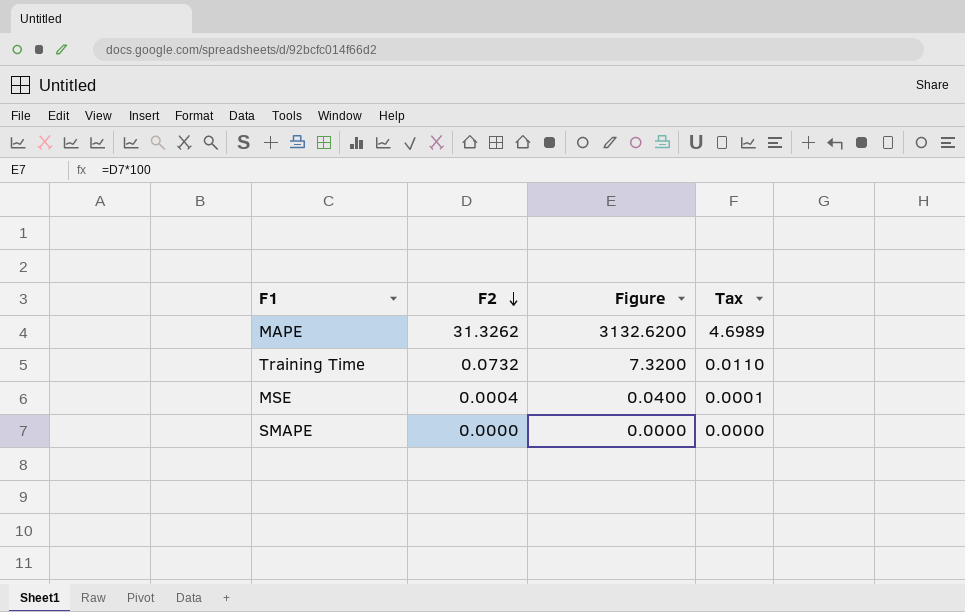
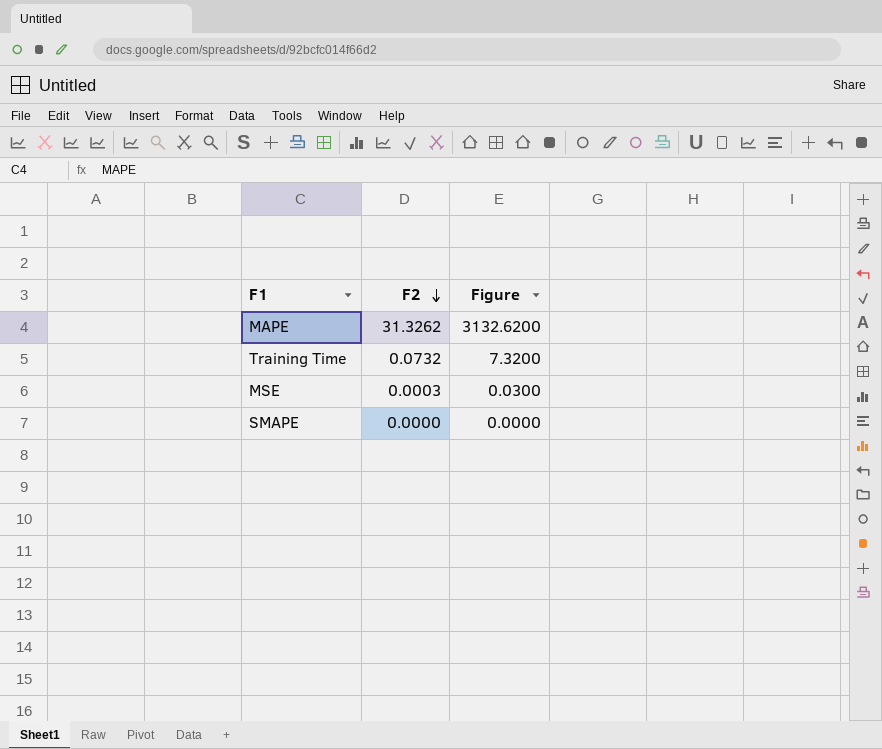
column Tax | formula: [F2] * 0.15 -> none
MSE | F2: 0.0004 -> 0.0003
MSE | Figure: 0.0400 -> 0.0300

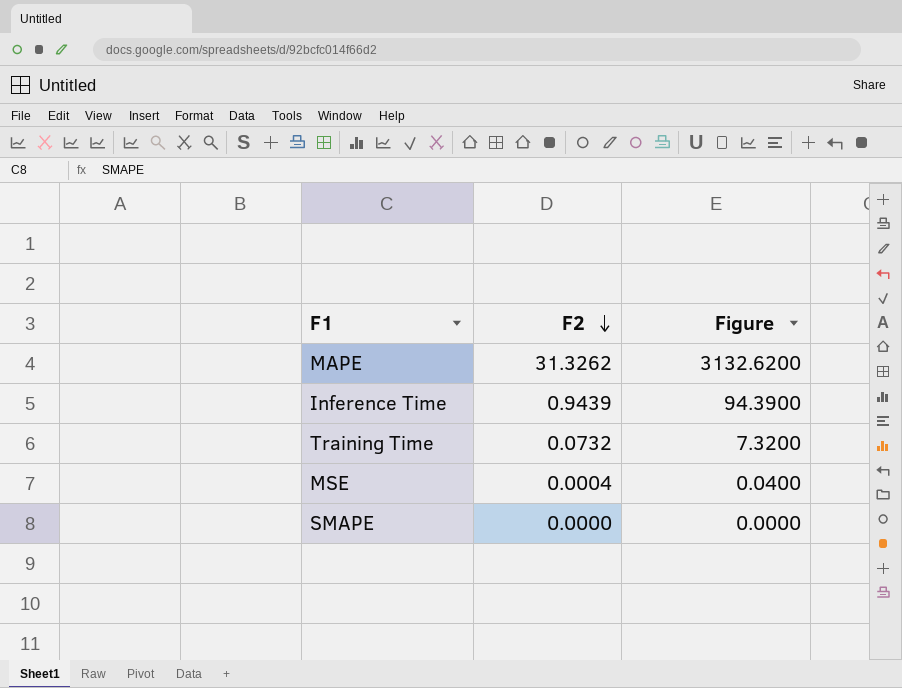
row Inference Time: none -> 0.9439 | 94.3900
MSE | F2: 0.0003 -> 0.0004
MSE | Figure: 0.0300 -> 0.0400

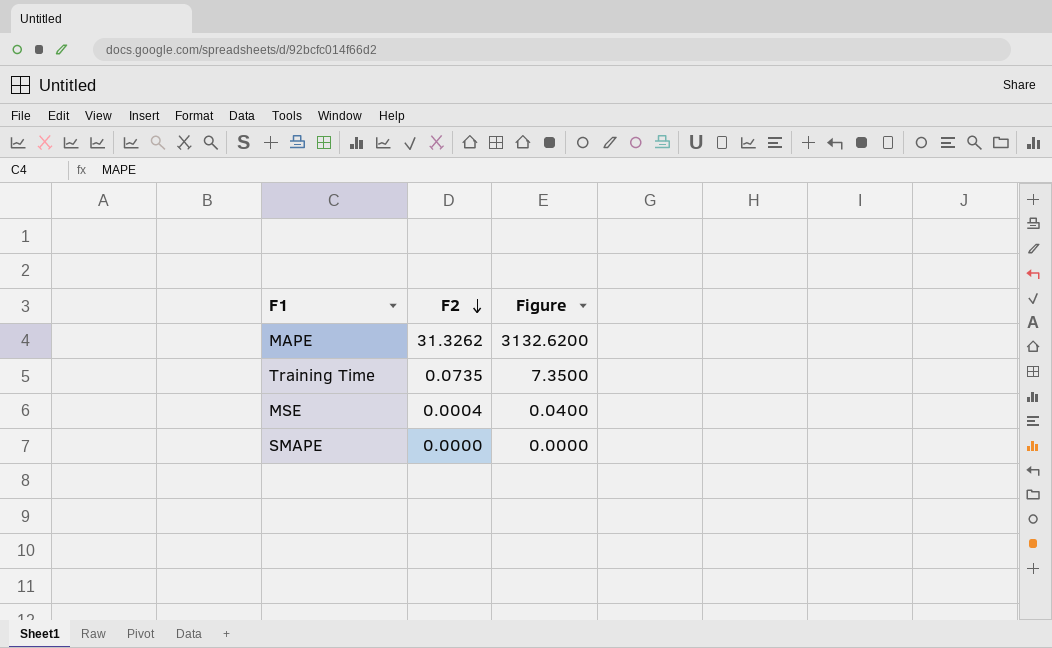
row Inference Time: 0.9439 | 94.3900 -> none
Training Time | F2: 0.0732 -> 0.0735
Training Time | Figure: 7.3200 -> 7.3500

